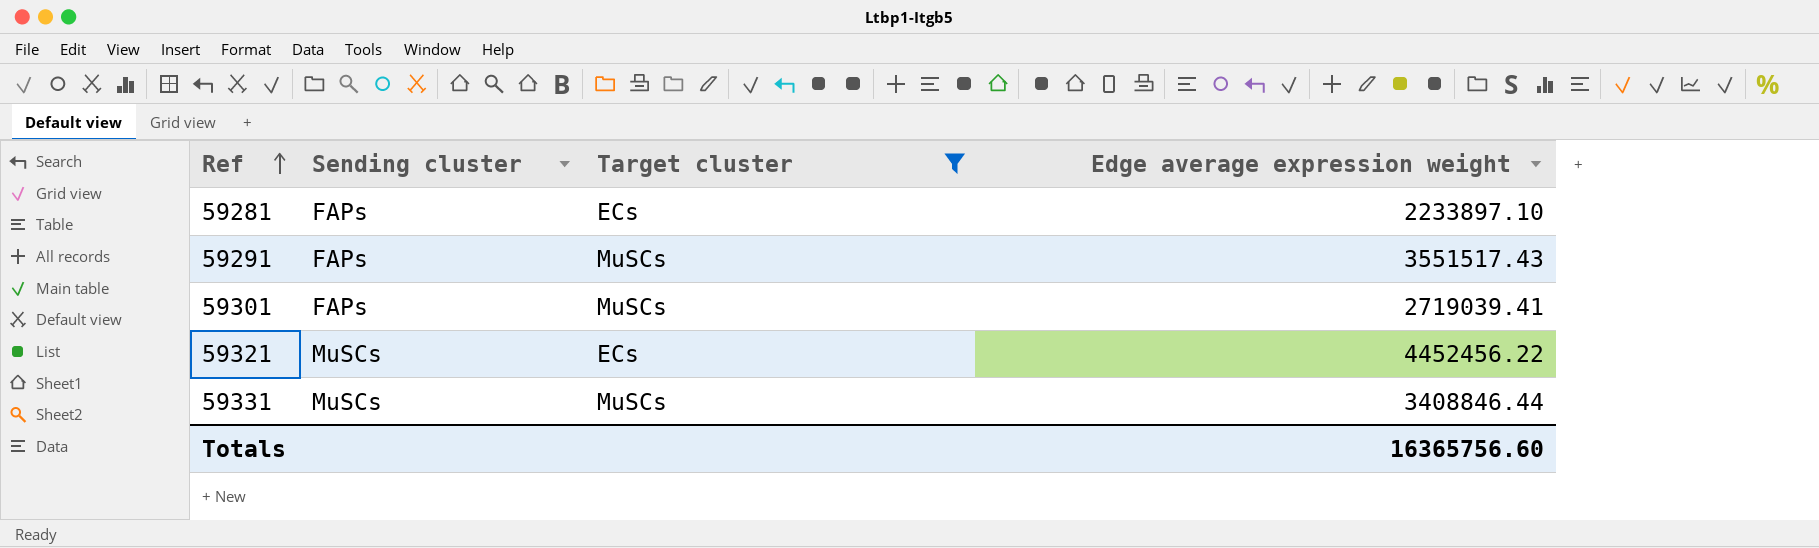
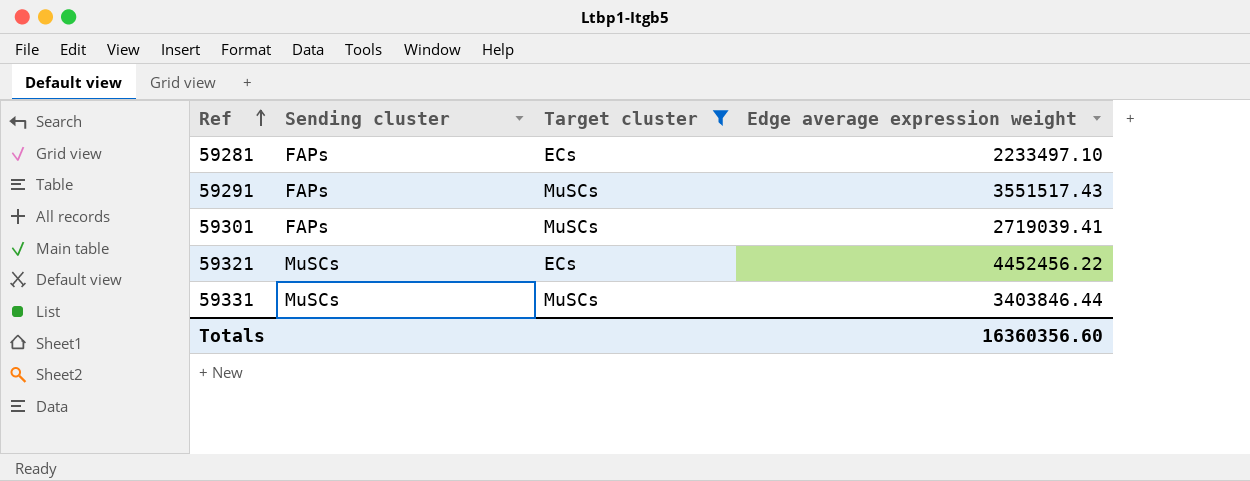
59281 | Edge average expression weight: 2233897.10 -> 2233497.10
59331 | Edge average expression weight: 3408846.44 -> 3403846.44
Totals | Edge average expression weight: 16365756.60 -> 16360356.60

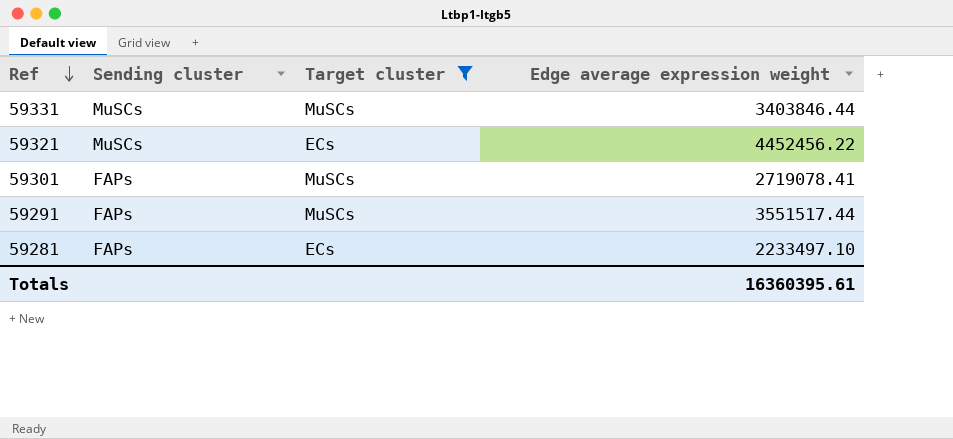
row order: Ref ascending -> Ref descending
59301 | Edge average expression weight: 2719039.41 -> 2719078.41
59291 | Edge average expression weight: 3551517.43 -> 3551517.44
Totals | Edge average expression weight: 16360356.60 -> 16360395.61

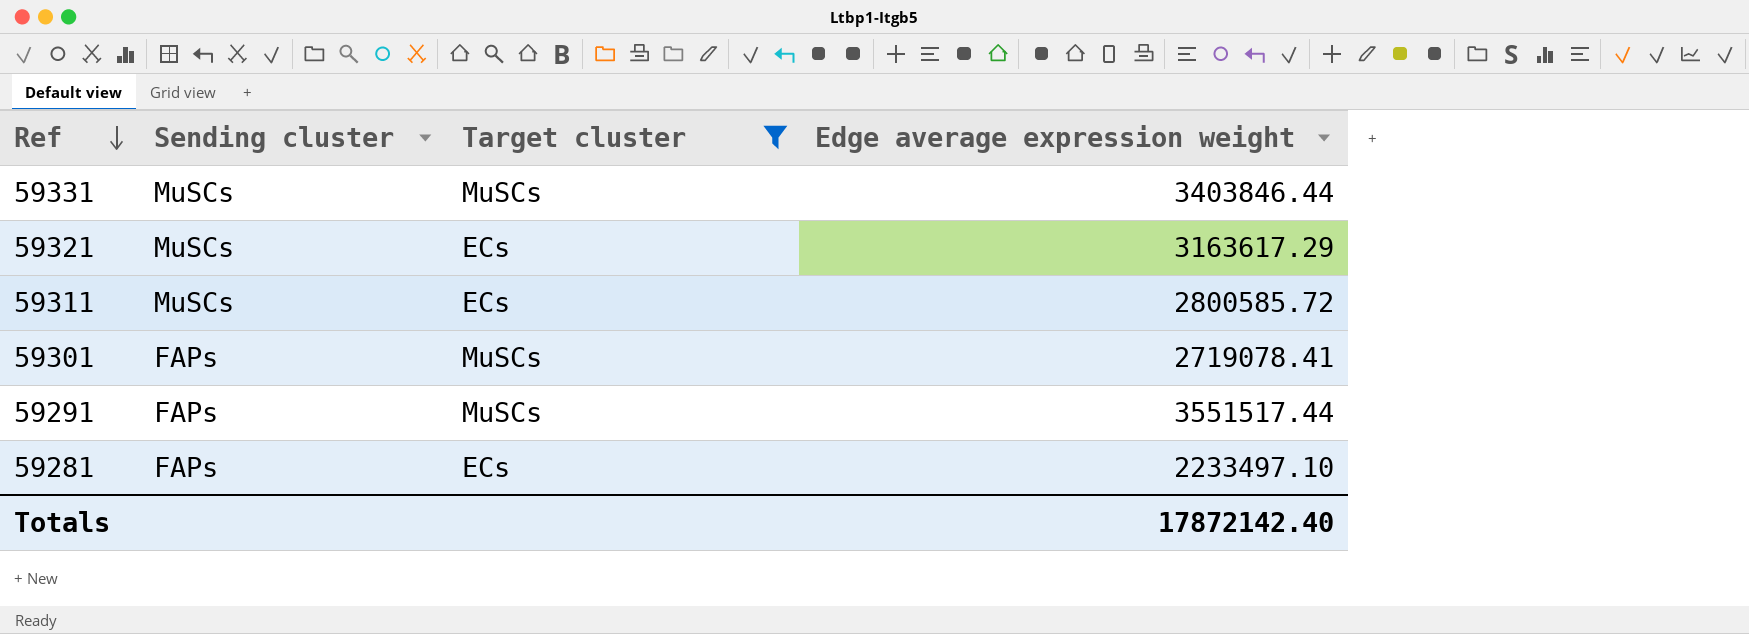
59321 | Edge average expression weight: 4452456.22 -> 3163617.29
row 59311: none -> MuSCs | ECs | 2800585.72
Totals | Edge average expression weight: 16360395.61 -> 17872142.40

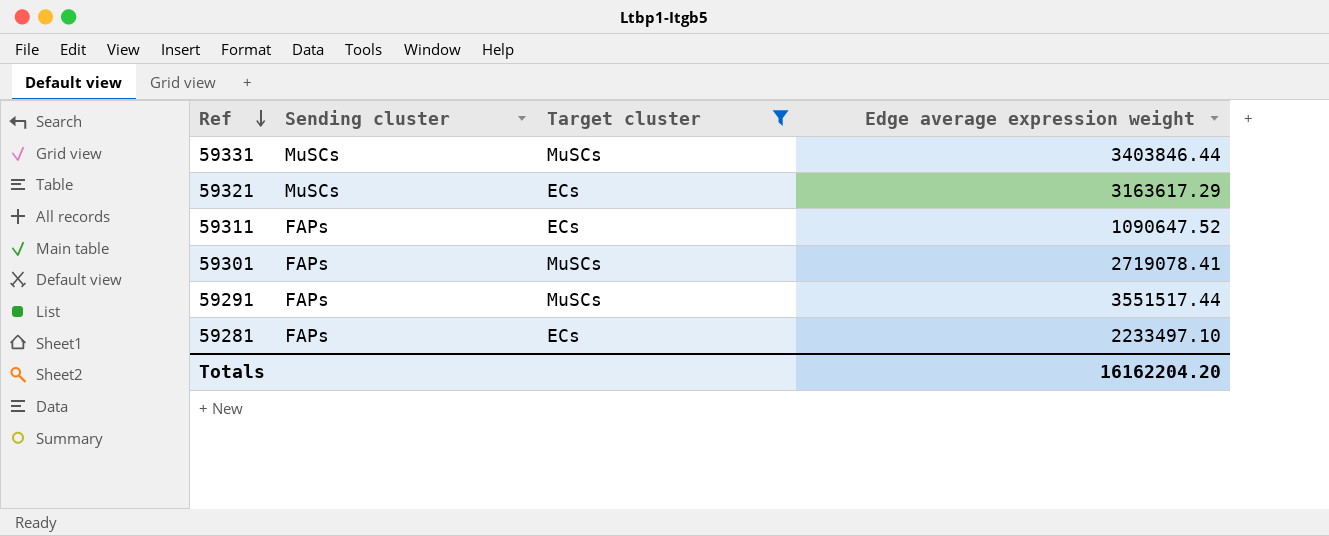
59311 | Sending cluster: MuSCs -> FAPs
59311 | Edge average expression weight: 2800585.72 -> 1090647.52
Totals | Edge average expression weight: 17872142.40 -> 16162204.20

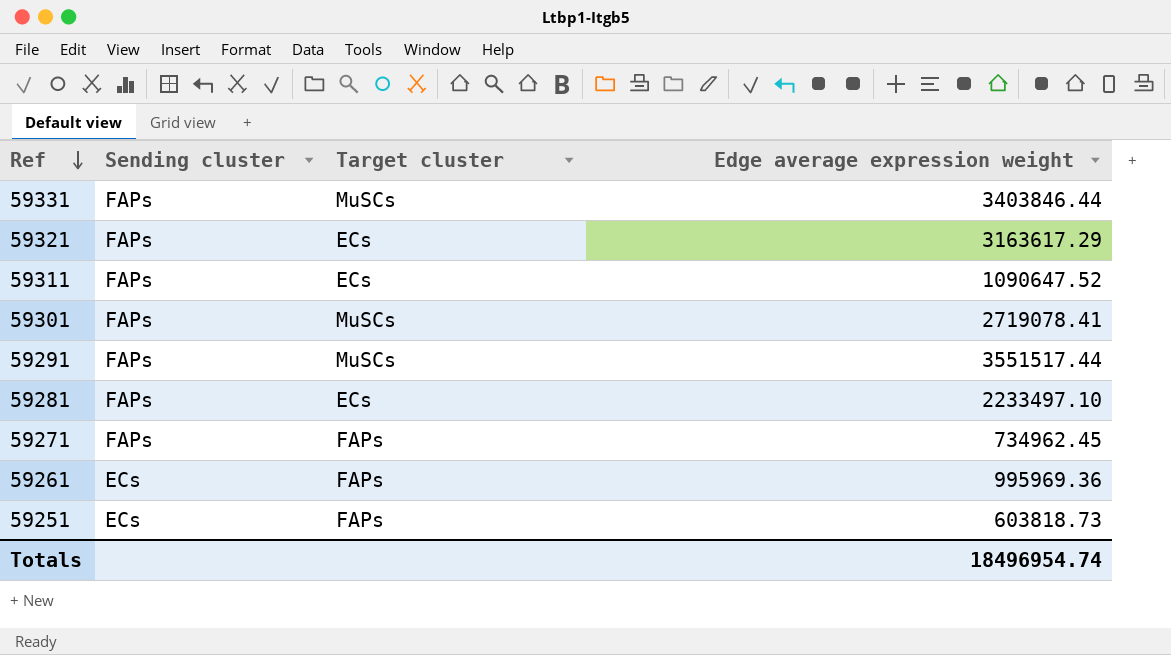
filter: Target cluster != FAPs -> none
59331 | Sending cluster: MuSCs -> FAPs
59321 | Sending cluster: MuSCs -> FAPs
Totals | Edge average expression weight: 16162204.20 -> 18496954.74

